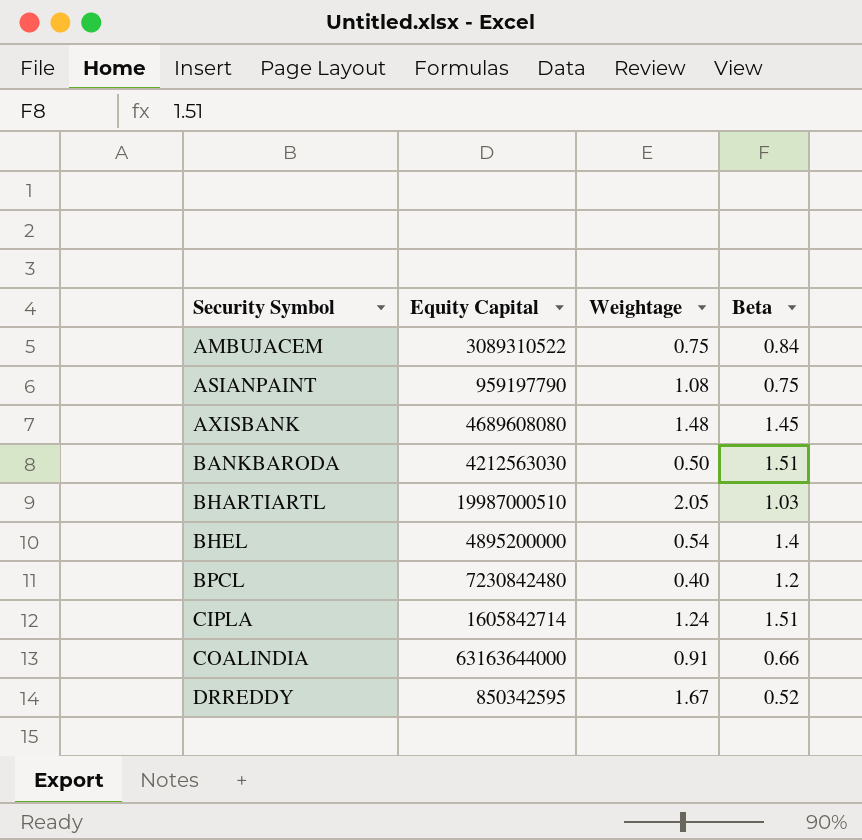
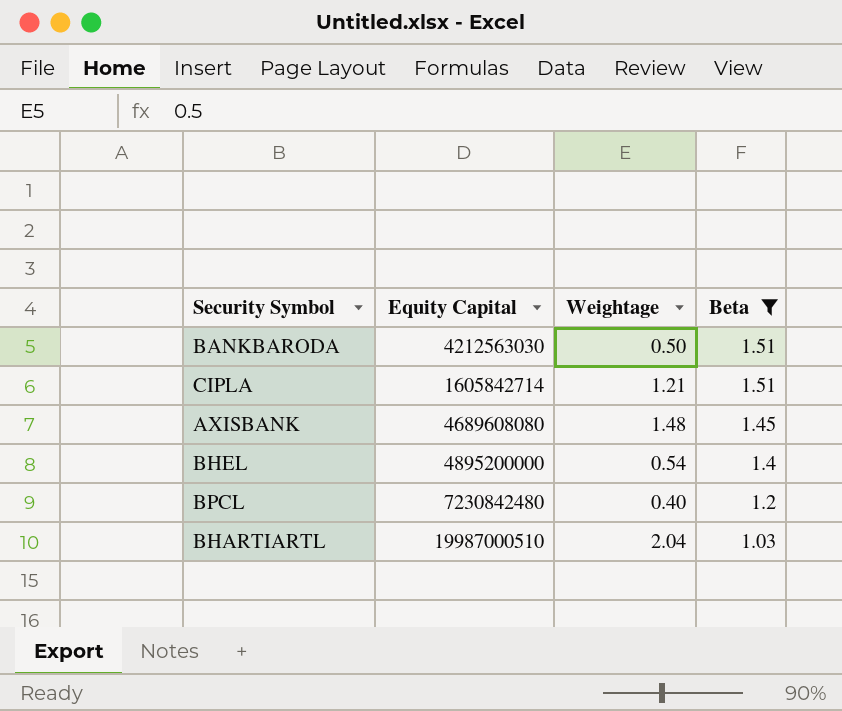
filter: none -> Beta >= 1.03
row order: Security Symbol ascending -> Beta descending
CIPLA | Weightage: 1.24 -> 1.21
BHARTIARTL | Weightage: 2.05 -> 2.04

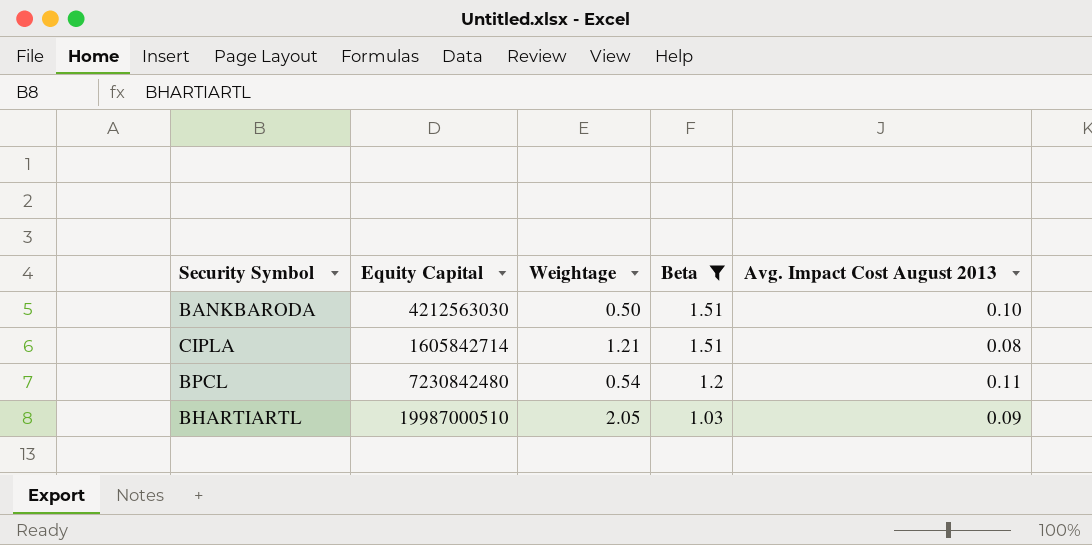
column Avg. Impact Cost August 2013 | position: none -> 5
row AXISBANK: 4689608080 | 1.48 | 1.45 -> none
row BHEL: 4895200000 | 0.54 | 1.4 -> none
BPCL | Weightage: 0.40 -> 0.54
BHARTIARTL | Weightage: 2.04 -> 2.05

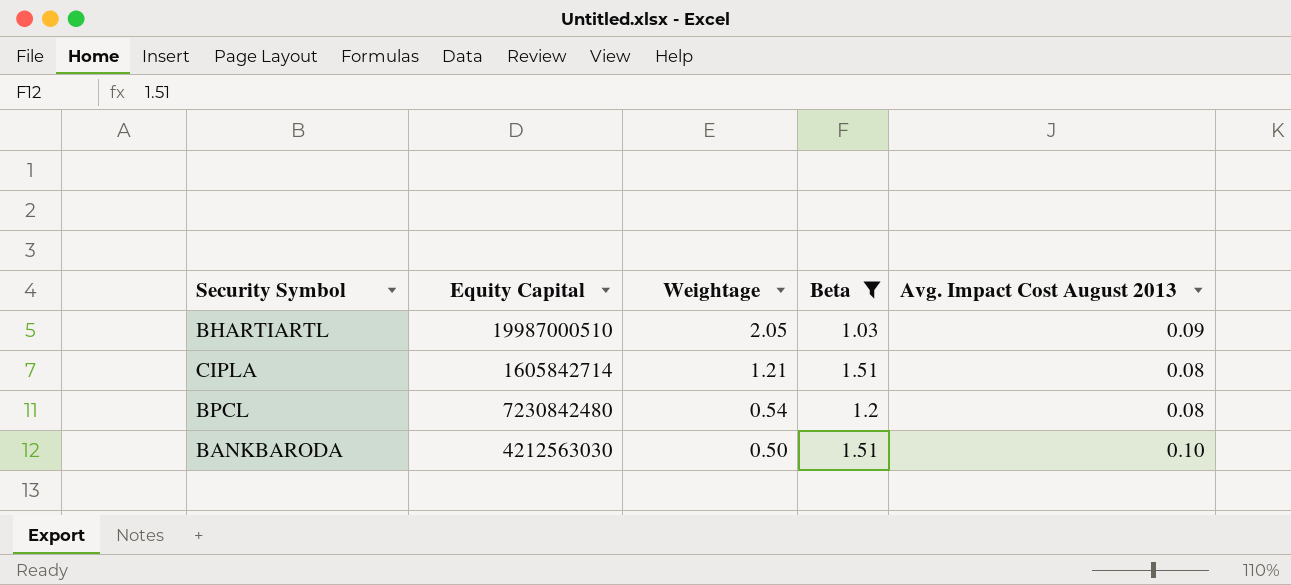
row order: Beta descending -> Weightage descending
BPCL | Avg. Impact Cost August 2013: 0.11 -> 0.08

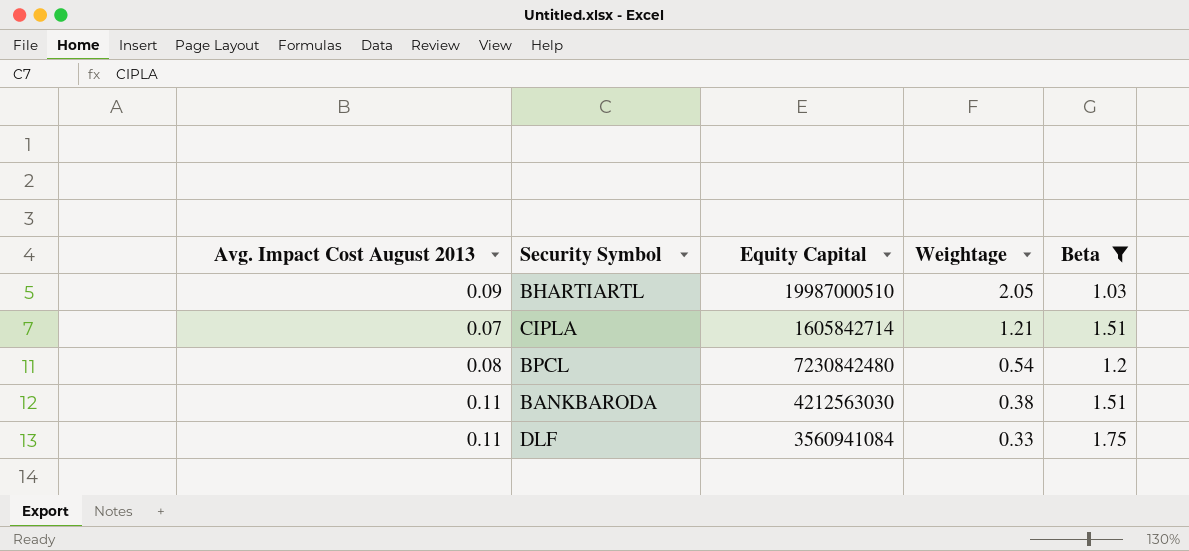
column Avg. Impact Cost August 2013 | position: 5 -> 1
CIPLA | Avg. Impact Cost August 2013: 0.08 -> 0.07
BANKBARODA | Avg. Impact Cost August 2013: 0.10 -> 0.11
BANKBARODA | Weightage: 0.50 -> 0.38
row DLF: none -> 0.11 | 3560941084 | 0.33 | 1.75

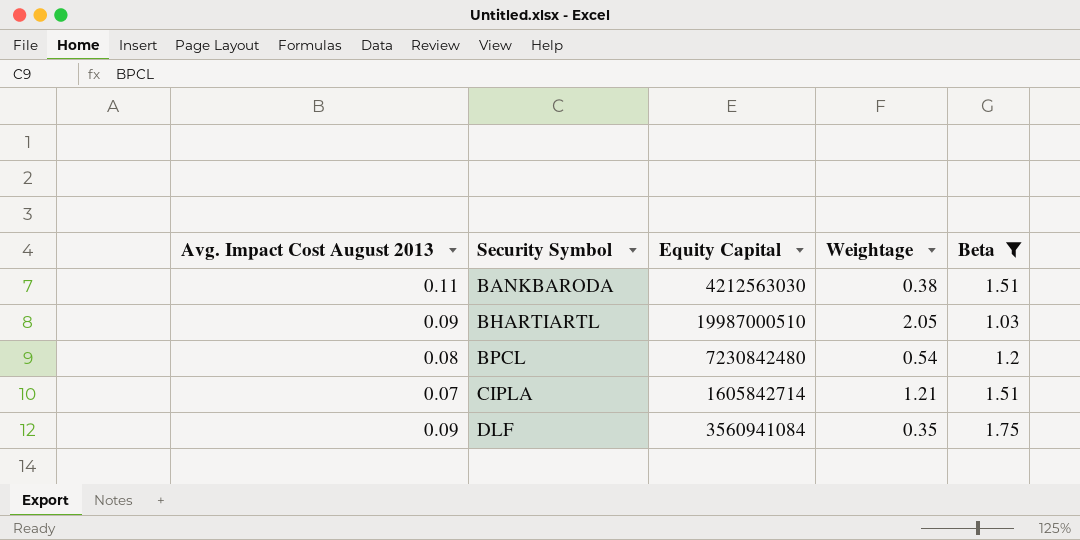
row order: Weightage descending -> Security Symbol ascending
DLF | Avg. Impact Cost August 2013: 0.11 -> 0.09
DLF | Weightage: 0.33 -> 0.35

